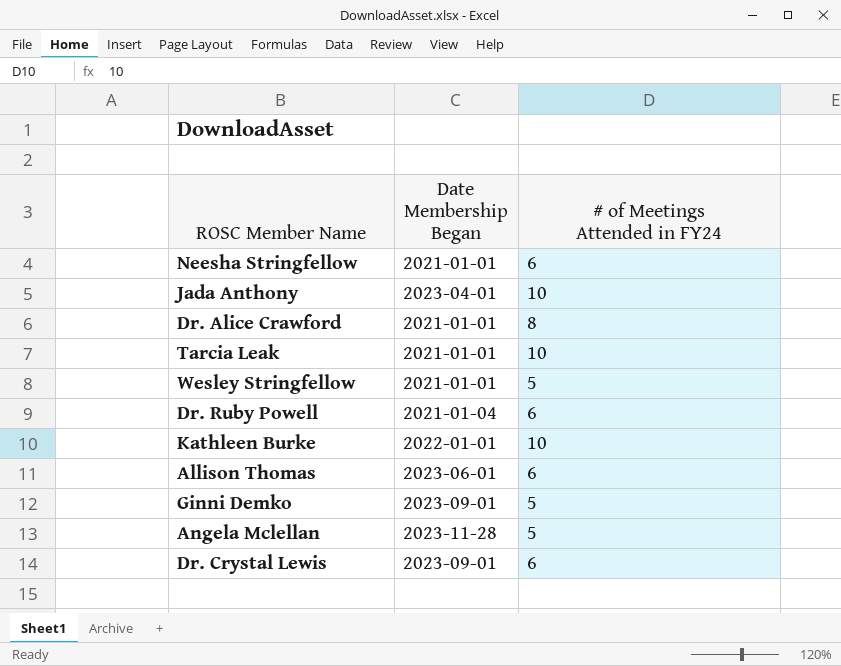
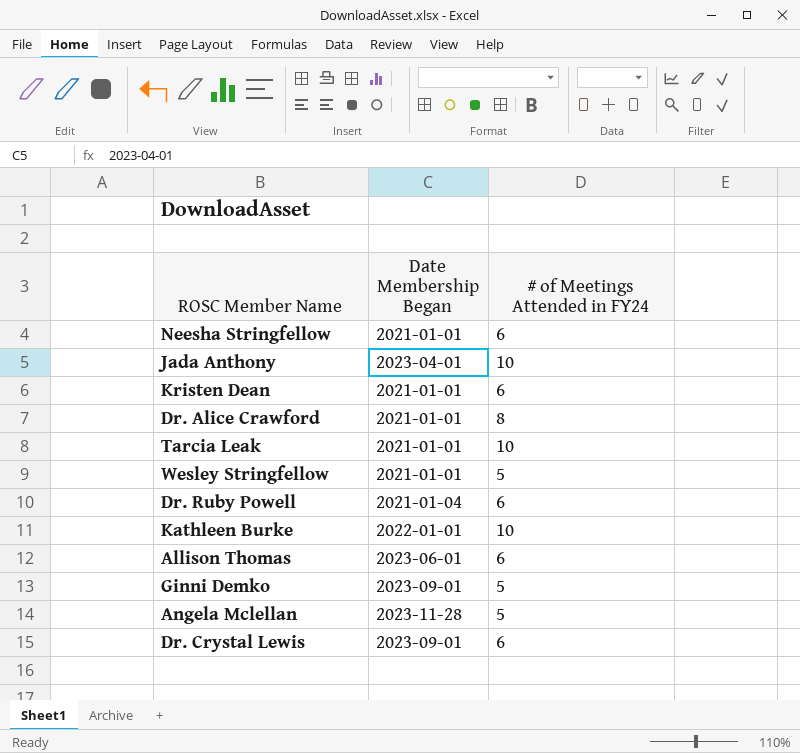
row Kristen Dean: none -> 2021-01-01 | 6

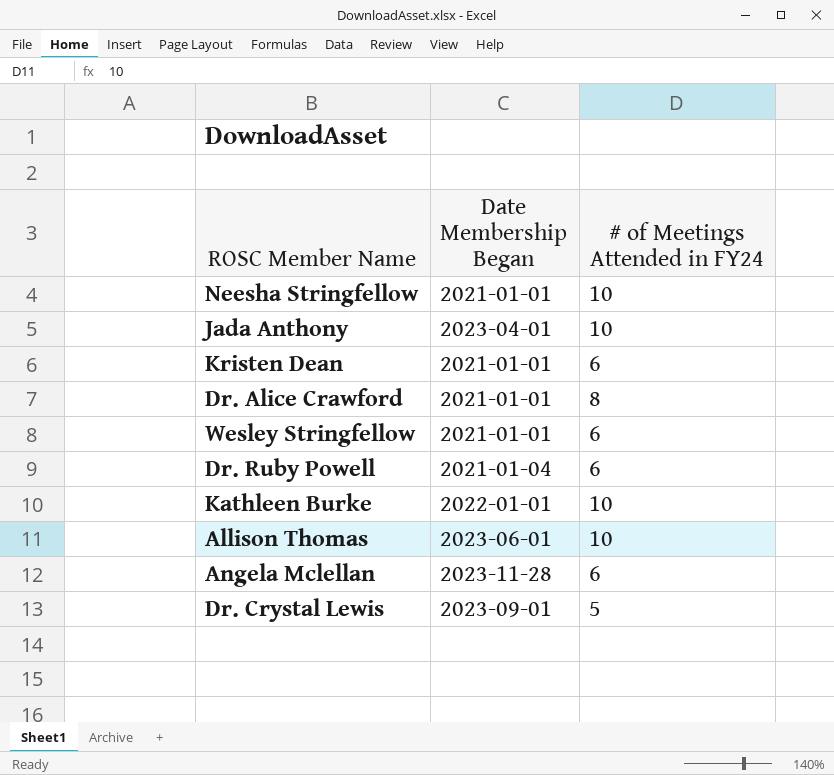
row Tarcia Leak: 2021-01-01 | 10 -> none
row Ginni Demko: 2023-09-01 | 5 -> none
Neesha Stringfellow | # of Meetings Attended in FY24: 6 -> 10
Wesley Stringfellow | # of Meetings Attended in FY24: 5 -> 6
Allison Thomas | # of Meetings Attended in FY24: 6 -> 10
Angela Mclellan | # of Meetings Attended in FY24: 5 -> 6
Dr. Crystal Lewis | # of Meetings Attended in FY24: 6 -> 5

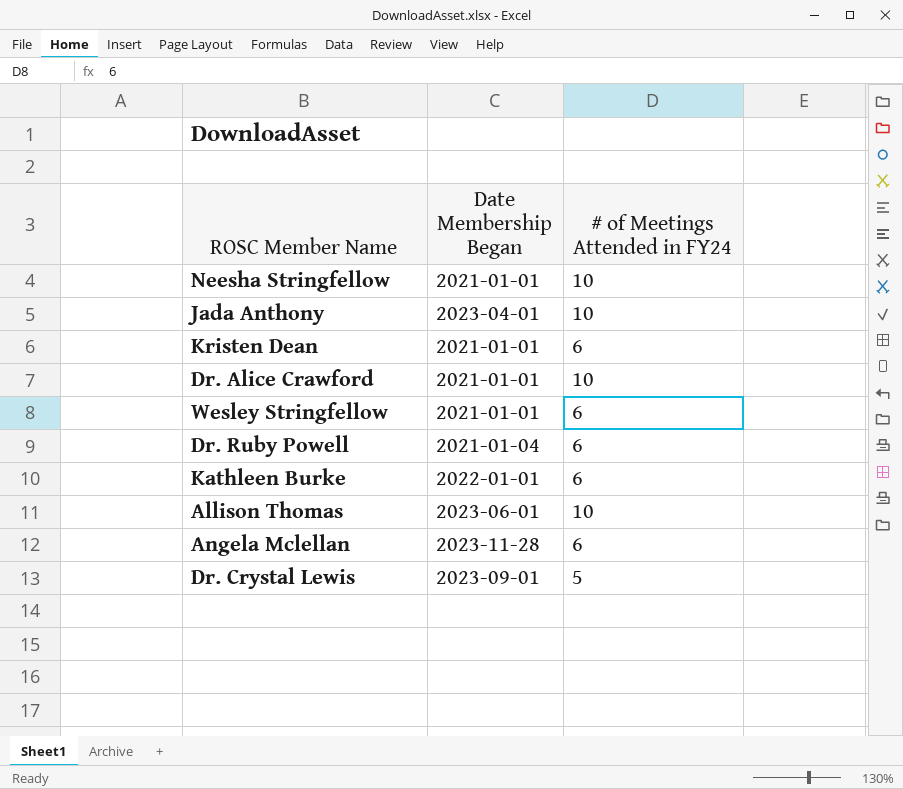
Dr. Alice Crawford | # of Meetings Attended in FY24: 8 -> 10
Kathleen Burke | # of Meetings Attended in FY24: 10 -> 6

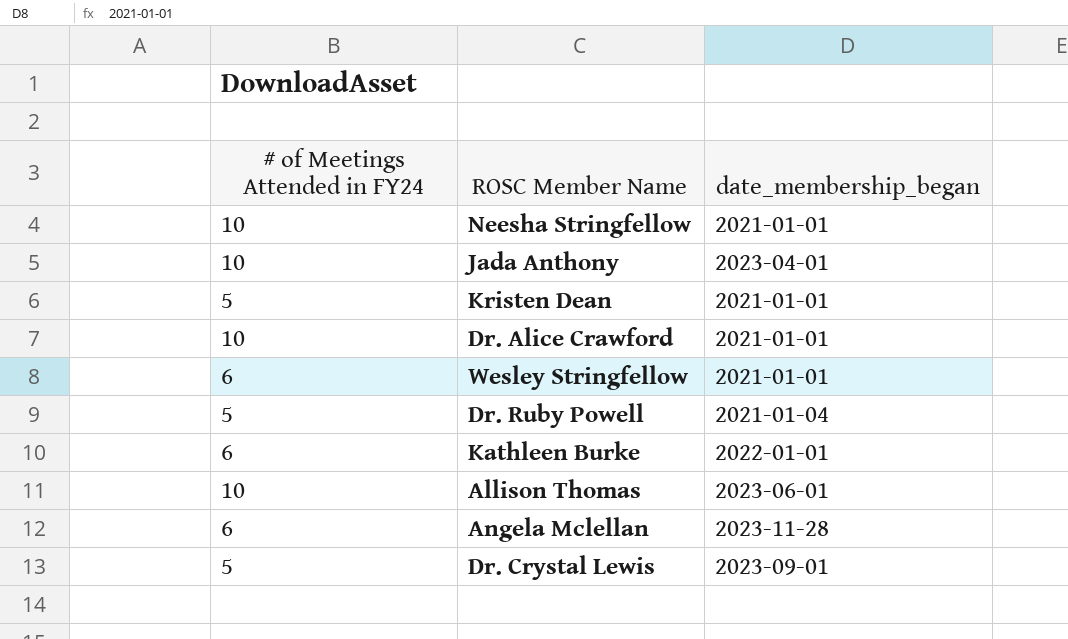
column # of Meetings Attended in FY24 | position: 3 -> 1
column name: Date Membership Began -> date_membership_began
Kristen Dean | # of Meetings Attended in FY24: 6 -> 5
Dr. Ruby Powell | # of Meetings Attended in FY24: 6 -> 5

